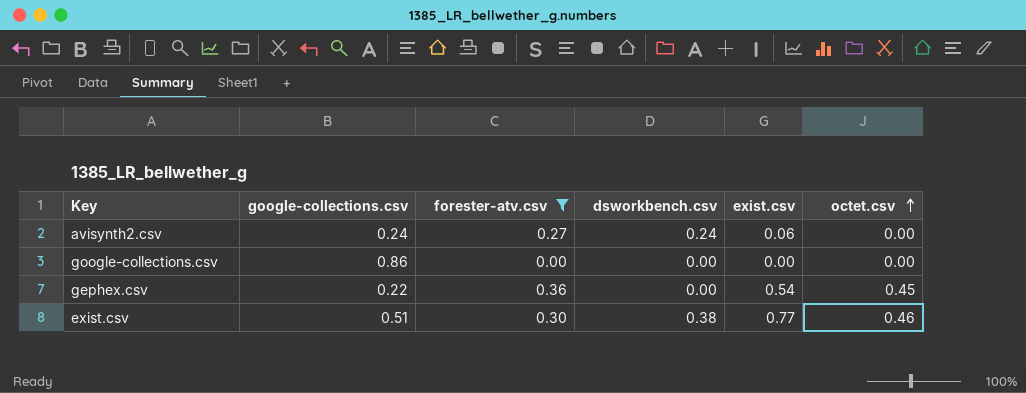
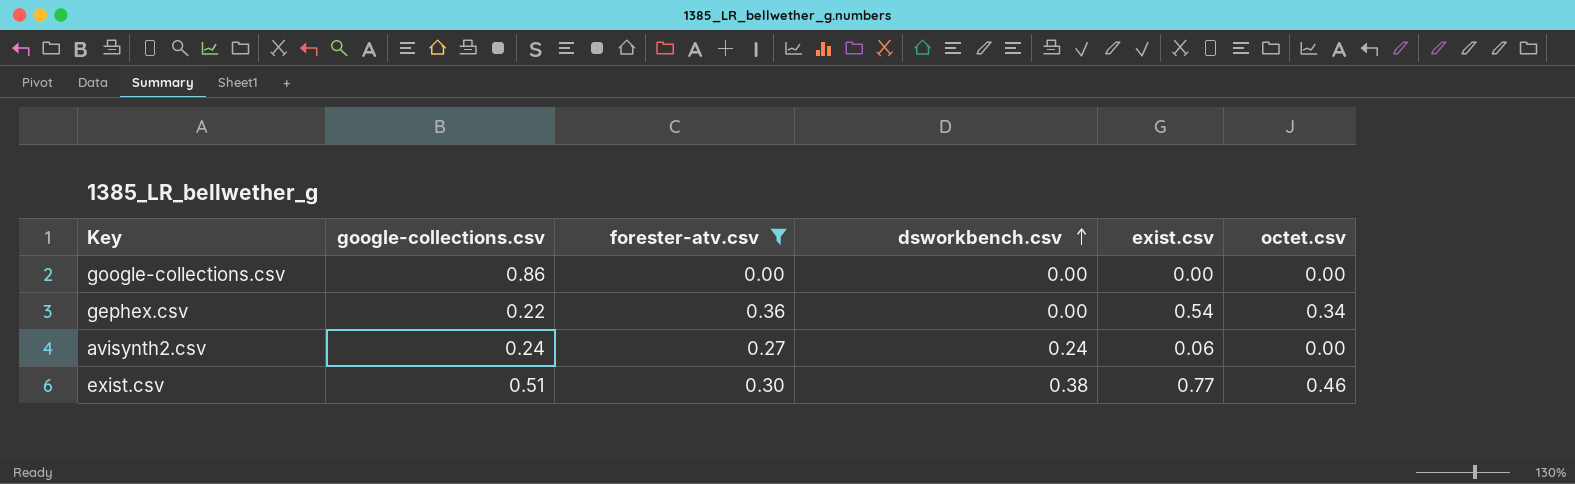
row order: octet.csv ascending -> dsworkbench.csv ascending
gephex.csv | octet.csv: 0.45 -> 0.34

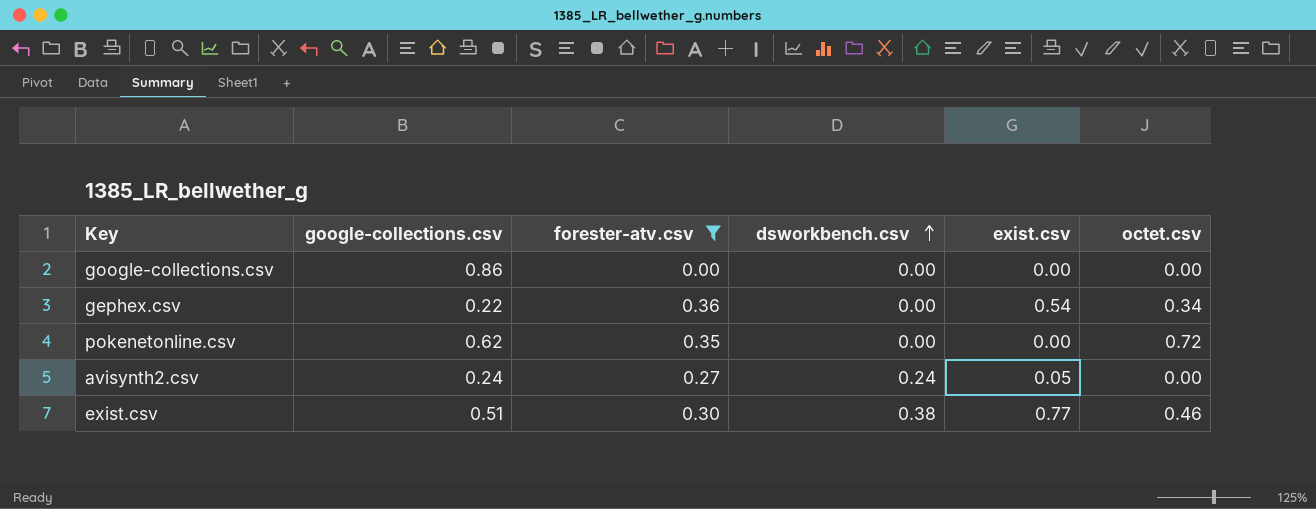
row pokenetonline.csv: none -> 0.62 | 0.35 | 0.00 | 0.00 | 0.72
avisynth2.csv | exist.csv: 0.06 -> 0.05

